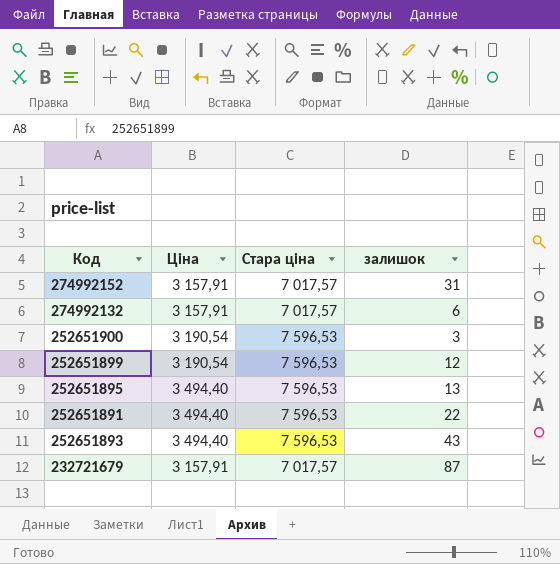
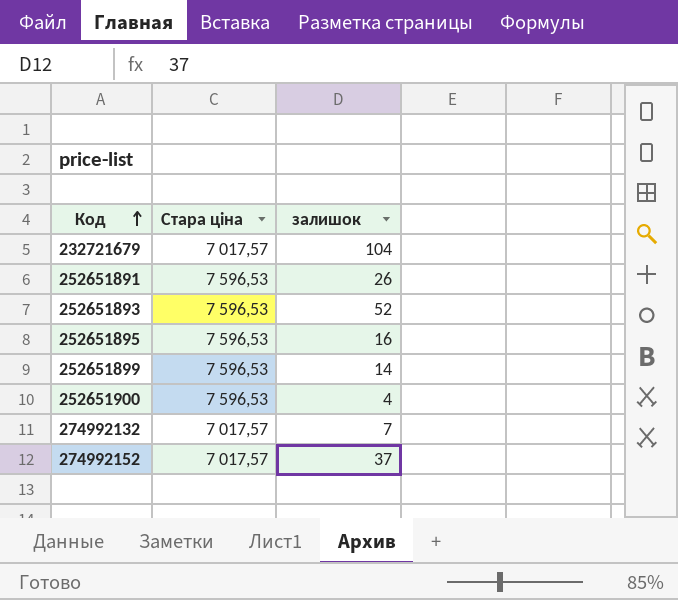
row order: none -> Код ascending
column Ціна | position: 2 -> none
232721679 | залишок: 87 -> 104
252651891 | залишок: 22 -> 26
252651893 | залишок: 43 -> 52
252651895 | залишок: 13 -> 16
252651899 | залишок: 12 -> 14
252651900 | залишок: 3 -> 4
274992132 | залишок: 6 -> 7
274992152 | залишок: 31 -> 37

